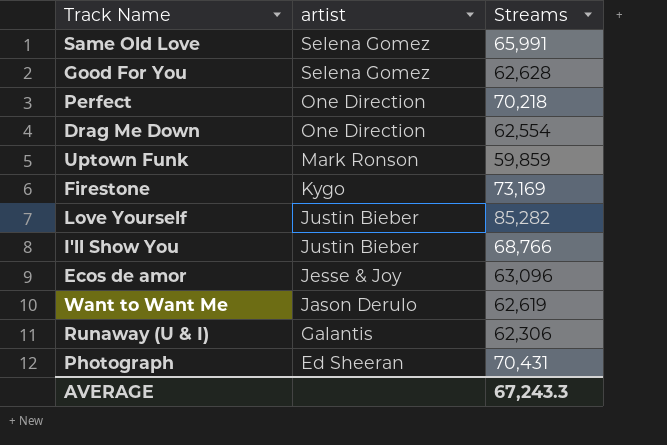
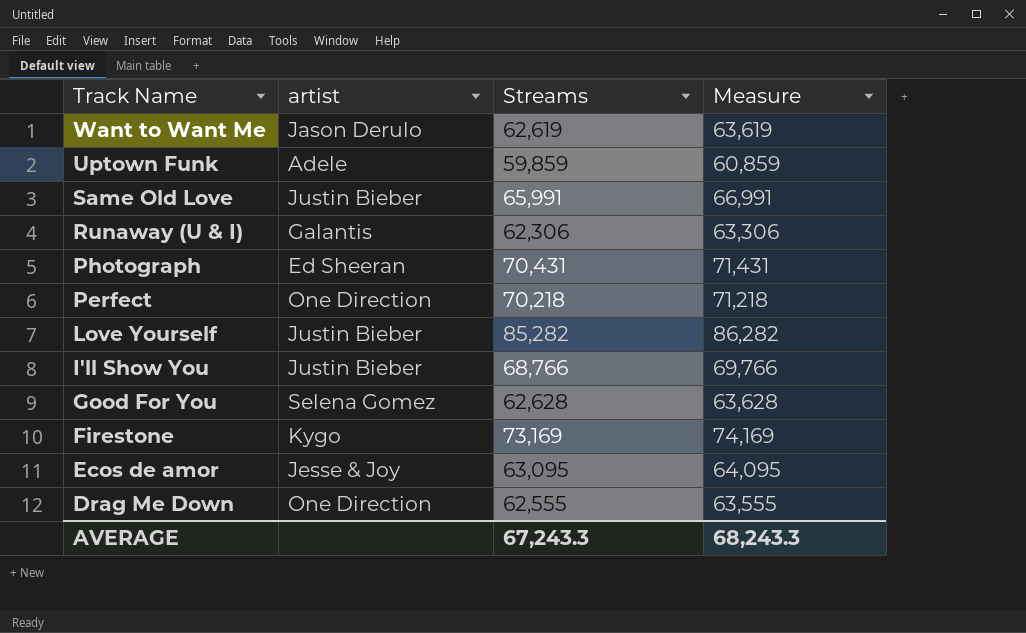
row order: artist descending -> Track Name descending
column Measure | formula: none -> [Streams] + 1000
Uptown Funk | artist: Mark Ronson -> Adele
Same Old Love | artist: Selena Gomez -> Justin Bieber
Ecos de amor | Streams: 63,096 -> 63,095
Drag Me Down | Streams: 62,554 -> 62,555

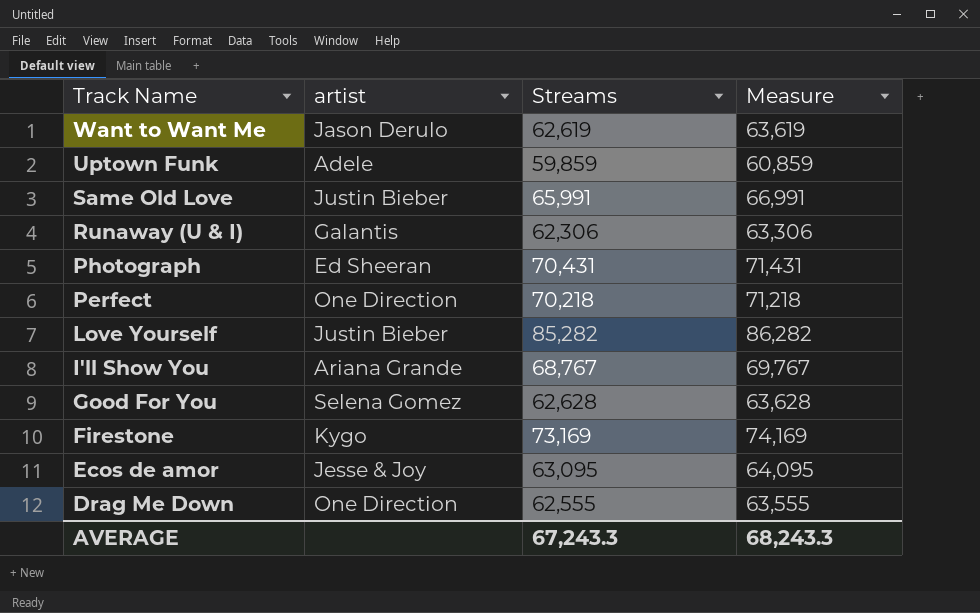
I'll Show You | artist: Justin Bieber -> Ariana Grande
I'll Show You | Streams: 68,766 -> 68,767
I'll Show You | Measure: 69,766 -> 69,767

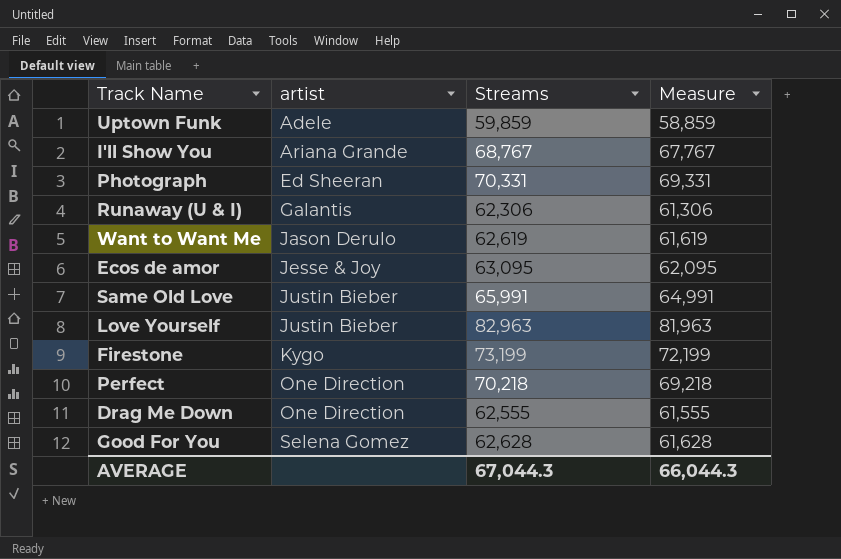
row order: Track Name descending -> artist ascending
column Measure | formula: [Streams] + 1000 -> [Streams] - 1000
Photograph | Streams: 70,431 -> 70,331
Love Yourself | Streams: 85,282 -> 82,963
Firestone | Streams: 73,169 -> 73,199
AVERAGE | Streams: 67,243.3 -> 67,044.3
AVERAGE | Measure: 68,243.3 -> 66,044.3

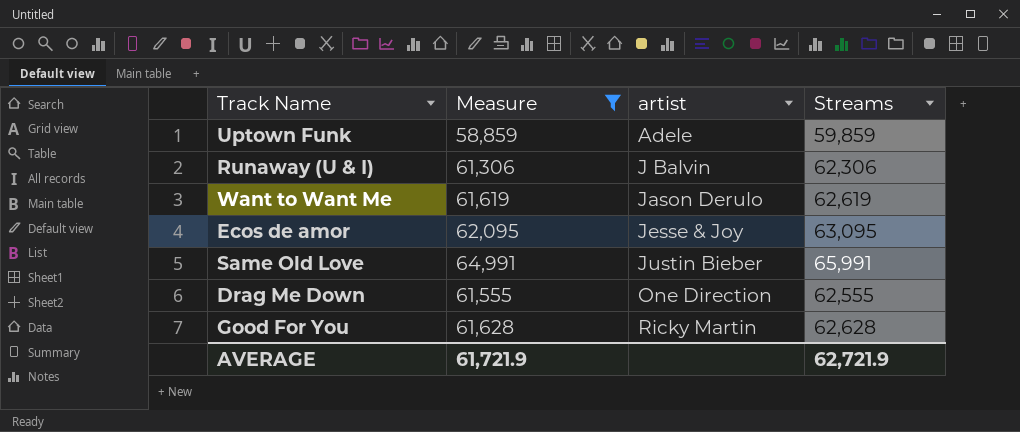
filter: none -> Measure <= 64,991
column Measure | position: 4 -> 2
Runaway (U & I) | artist: Galantis -> J Balvin
Good For You | artist: Selena Gomez -> Ricky Martin
AVERAGE | Measure: 66,044.3 -> 61,721.9
AVERAGE | Streams: 67,044.3 -> 62,721.9

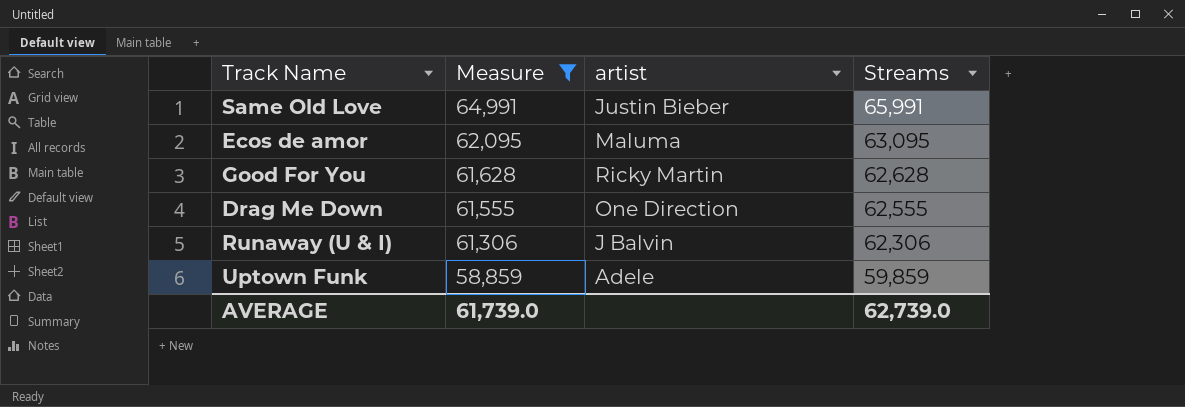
row order: artist ascending -> Measure descending
row Want to Want Me: 61,619 | Jason Derulo | 62,619 -> none
Ecos de amor | artist: Jesse & Joy -> Maluma
AVERAGE | Measure: 61,721.9 -> 61,739.0
AVERAGE | Streams: 62,721.9 -> 62,739.0

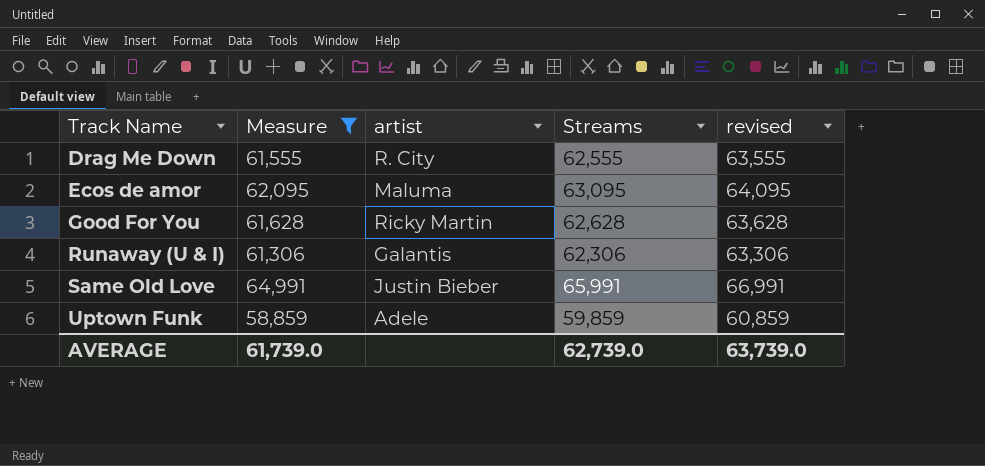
row order: Measure descending -> Track Name ascending
column revised | formula: none -> [Streams] + 1000
Drag Me Down | artist: One Direction -> R. City
Runaway (U & I) | artist: J Balvin -> Galantis

